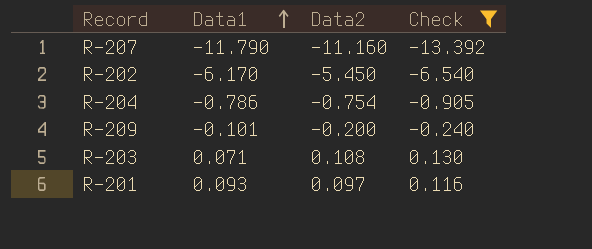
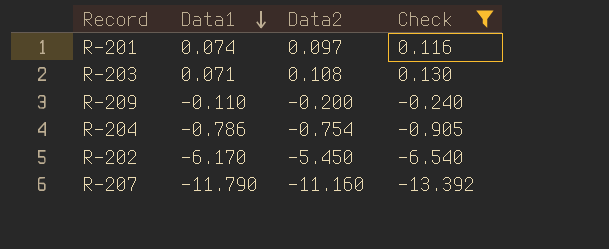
row order: Data1 ascending -> Data1 descending
R-201 | Data1: 0.093 -> 0.074
R-209 | Data1: -0.101 -> -0.110

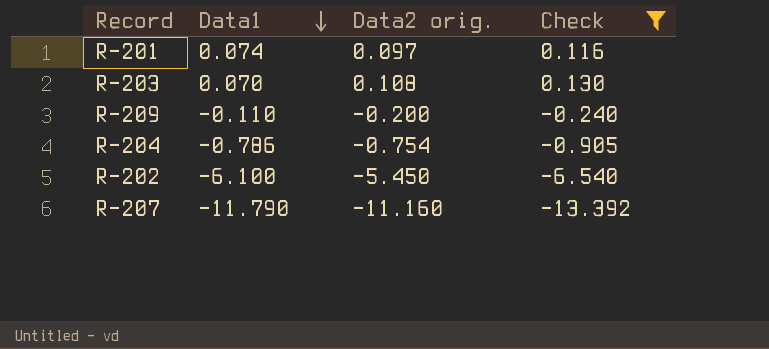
column name: Data2 -> Data2 orig.
R-203 | Data1: 0.071 -> 0.070
R-202 | Data1: -6.170 -> -6.100

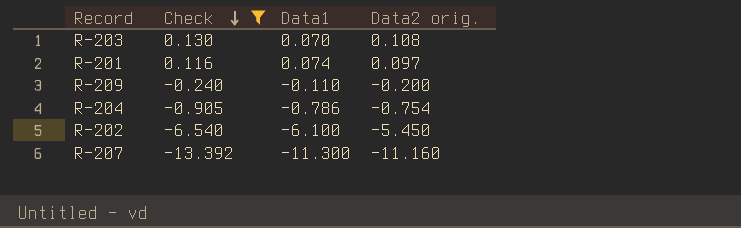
row order: Data1 descending -> Check descending
column Check | position: 4 -> 2
R-207 | Data1: -11.790 -> -11.300

